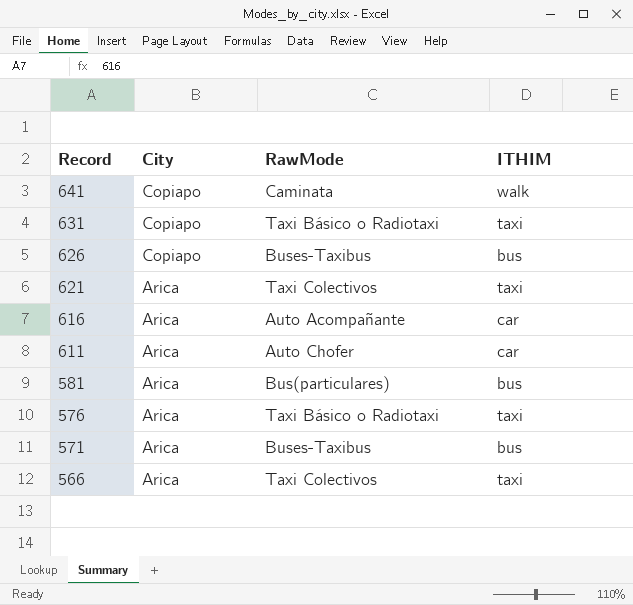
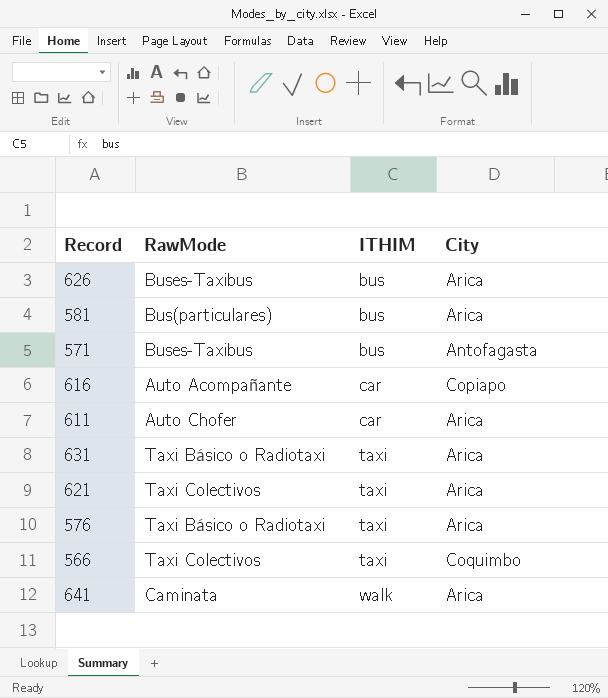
row order: Record descending -> ITHIM ascending
column City | position: 2 -> 4
626 | City: Copiapo -> Arica
571 | City: Arica -> Antofagasta
616 | City: Arica -> Copiapo
631 | City: Copiapo -> Arica
566 | City: Arica -> Coquimbo
641 | City: Copiapo -> Arica

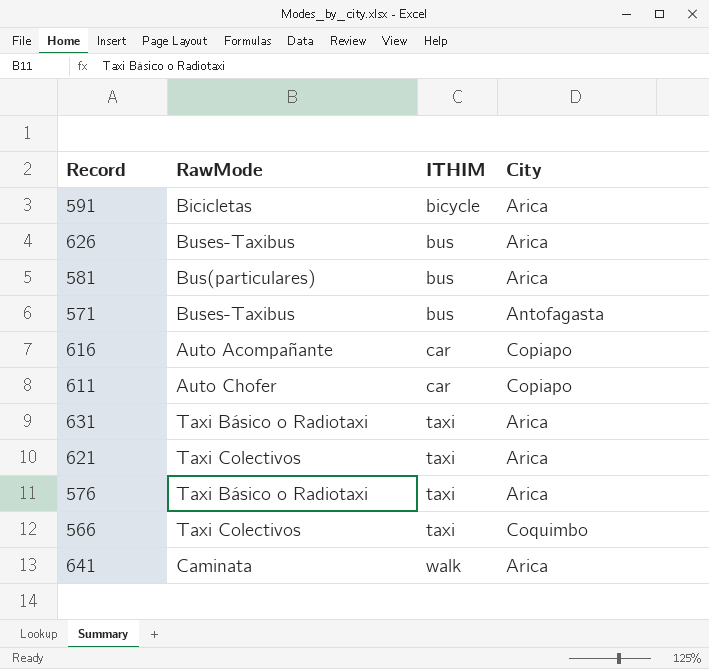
row 591: none -> Bicicletas | bicycle | Arica
611 | City: Arica -> Copiapo

